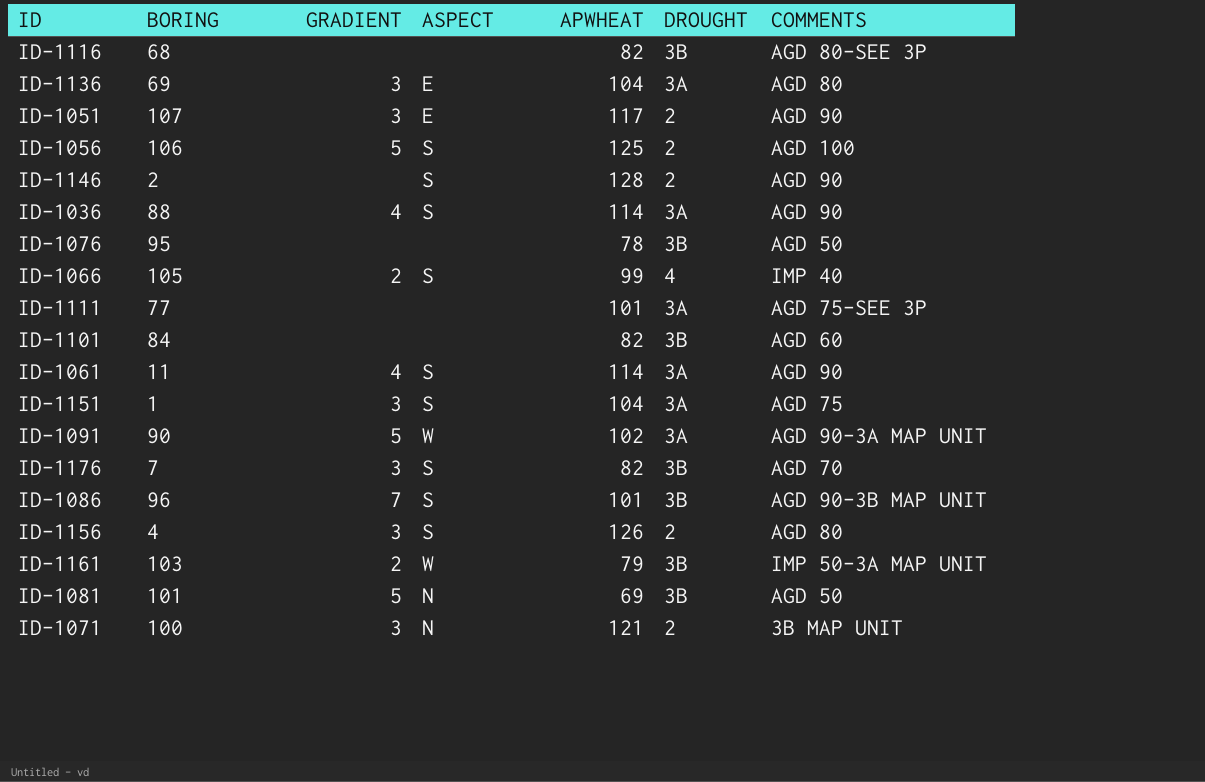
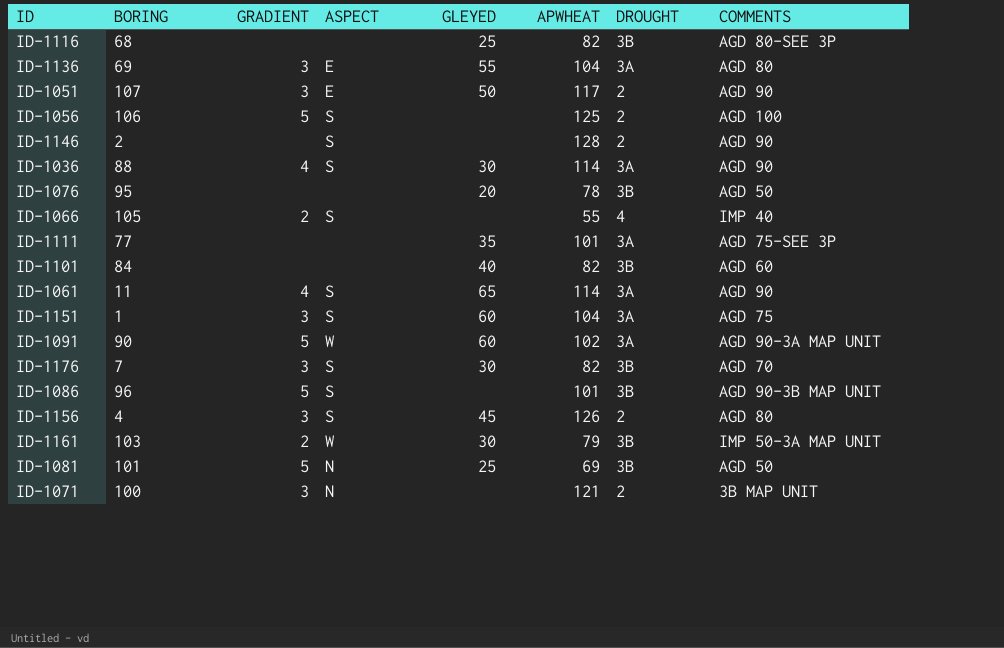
column GLEYED | position: none -> 5
ID-1066 | APWHEAT: 99 -> 55
ID-1086 | GRADIENT: 7 -> 5

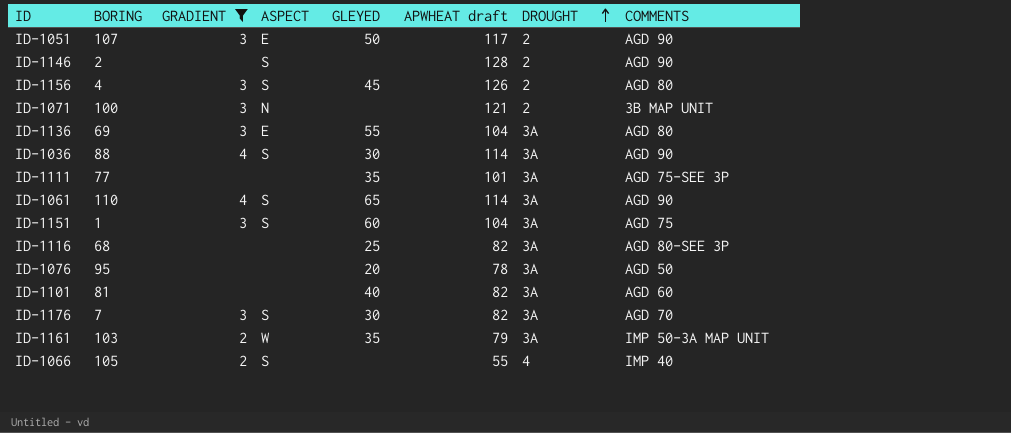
filter: none -> GRADIENT != 5
row order: none -> DROUGHT ascending
column name: APWHEAT -> APWHEAT draft
ID-1061 | BORING: 11 -> 110
ID-1116 | DROUGHT: 3B -> 3A
ID-1076 | DROUGHT: 3B -> 3A
ID-1101 | BORING: 84 -> 81
ID-1101 | DROUGHT: 3B -> 3A
ID-1176 | DROUGHT: 3B -> 3A
ID-1161 | GLEYED: 30 -> 35
ID-1161 | DROUGHT: 3B -> 3A

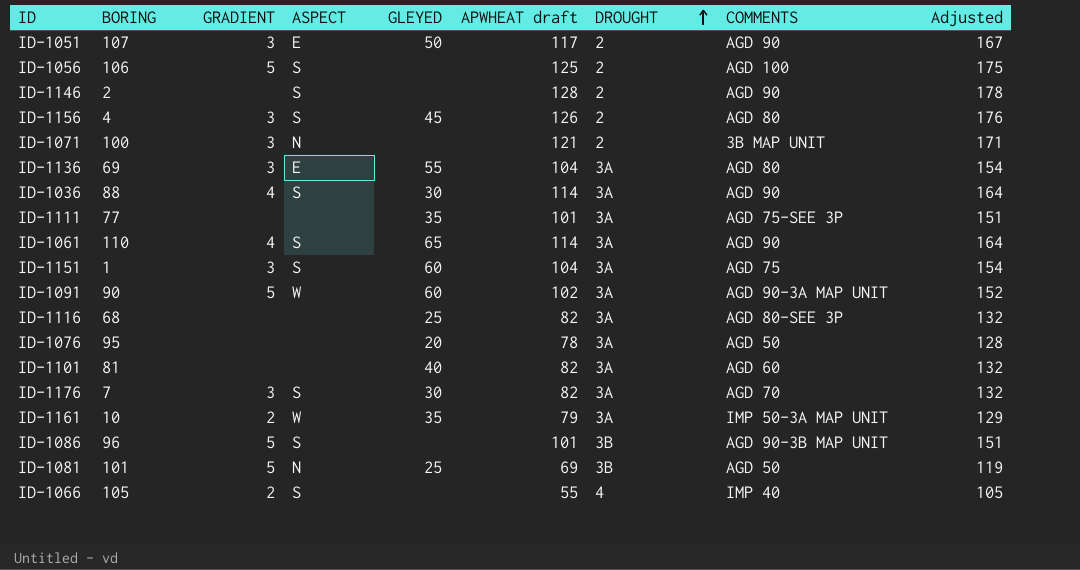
filter: GRADIENT != 5 -> none
column Adjusted | formula: none -> [APWHEAT draft] + 50
ID-1161 | BORING: 103 -> 10

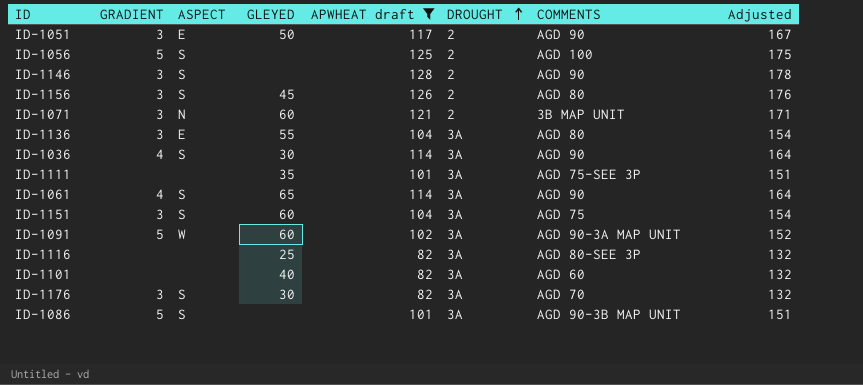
filter: none -> APWHEAT draft >= 82
column BORING | position: 2 -> none
ID-1146 | GRADIENT: none -> 3
ID-1071 | GLEYED: none -> 60
ID-1086 | DROUGHT: 3B -> 3A

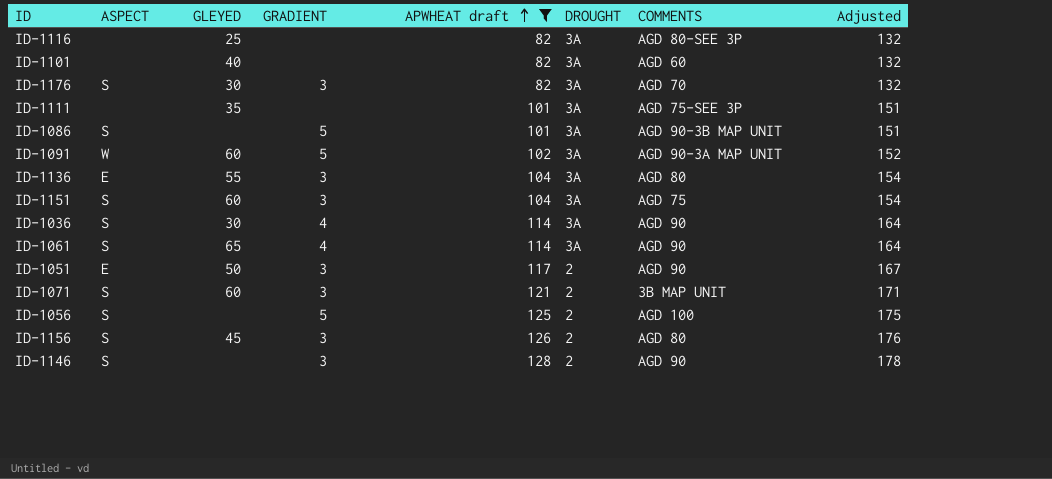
row order: DROUGHT ascending -> APWHEAT draft ascending
column GRADIENT | position: 2 -> 4
ID-1071 | ASPECT: N -> S

